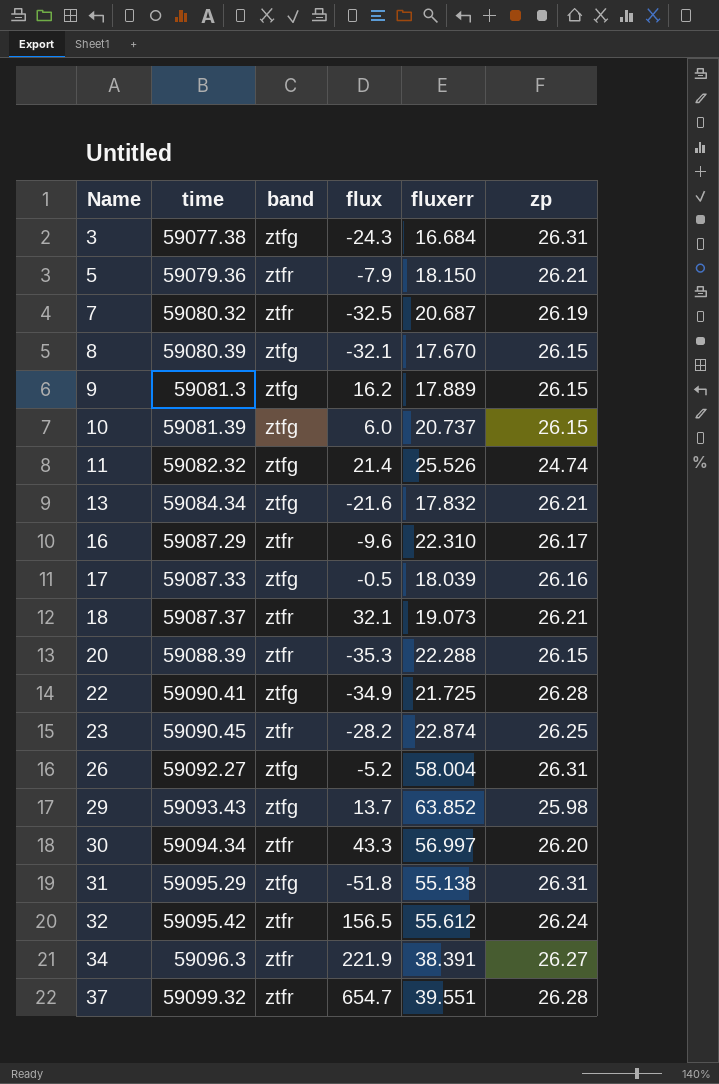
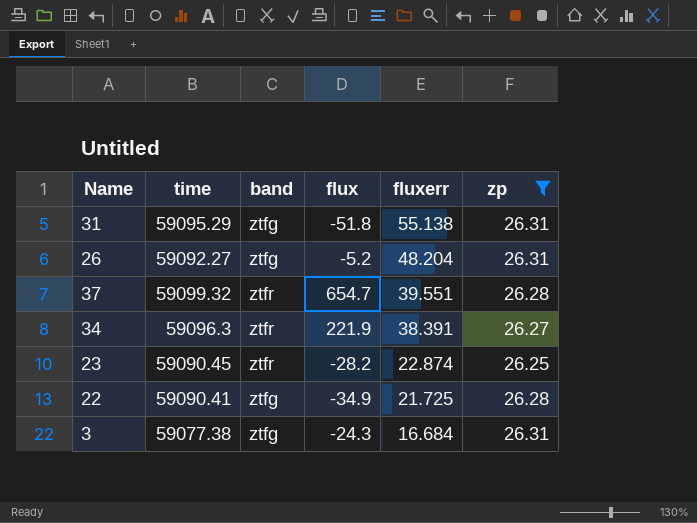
filter: none -> zp >= 26.25
row order: Name ascending -> fluxerr descending
26 | fluxerr: 58.004 -> 48.204

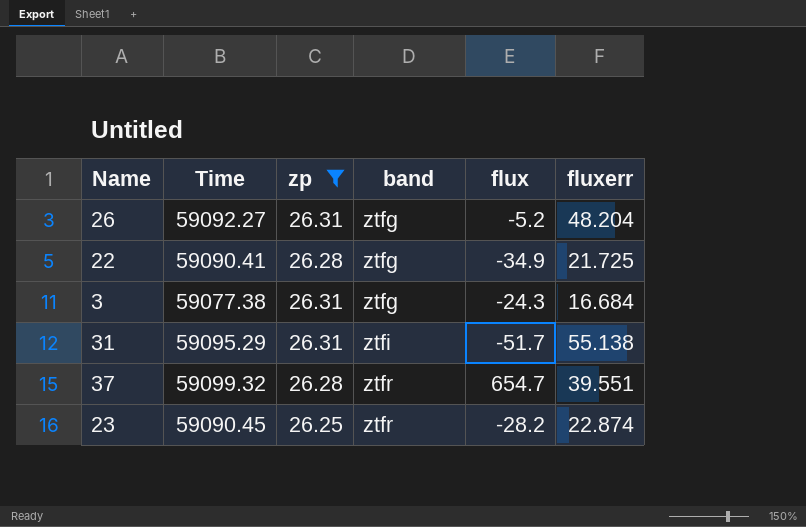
row order: fluxerr descending -> band ascending
column name: time -> Time
column zp | position: 6 -> 3
row 34: 59096.3 | ztfr | 221.9 | 38.391 | 26.27 -> none
31 | band: ztfg -> ztfi
31 | flux: -51.8 -> -51.7

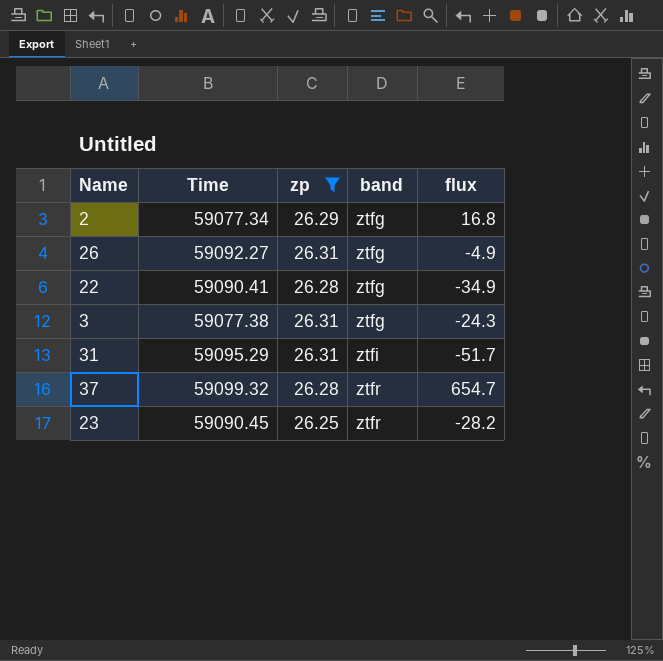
column fluxerr | position: 6 -> none
row 2: none -> 59077.34 | 26.29 | ztfg | 16.8
26 | flux: -5.2 -> -4.9

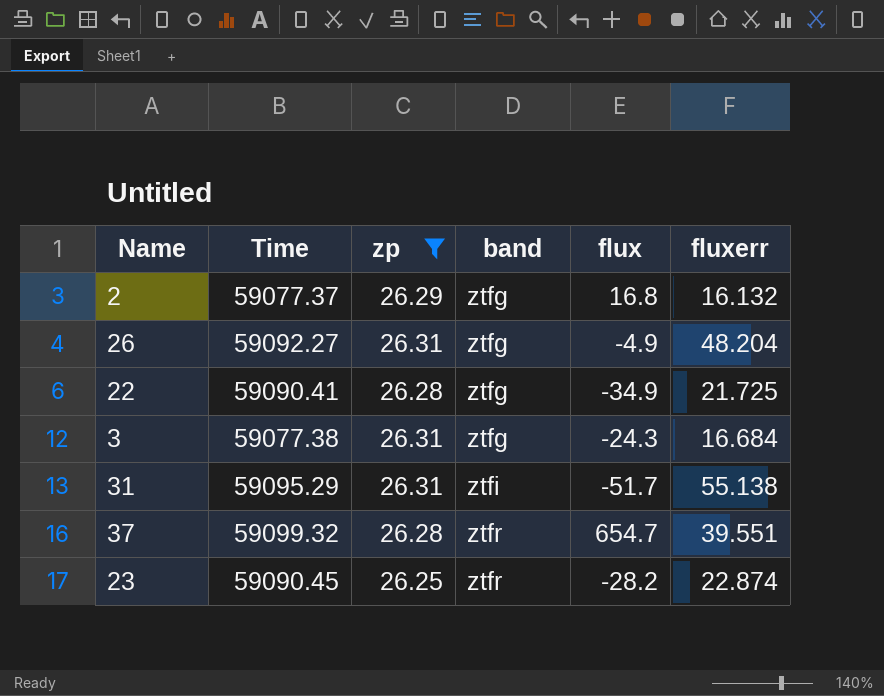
column fluxerr | position: none -> 6
2 | Time: 59077.34 -> 59077.37

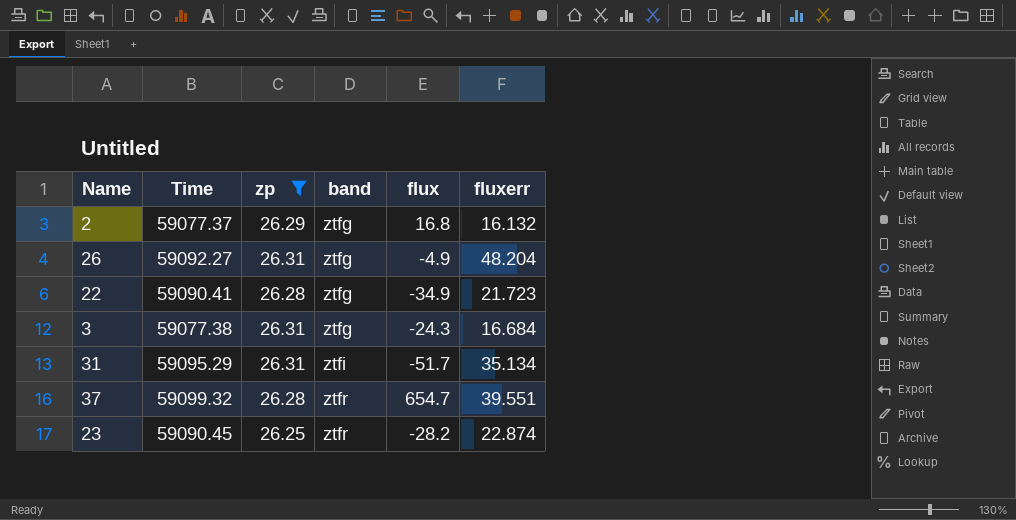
22 | fluxerr: 21.725 -> 21.723
31 | fluxerr: 55.138 -> 35.134

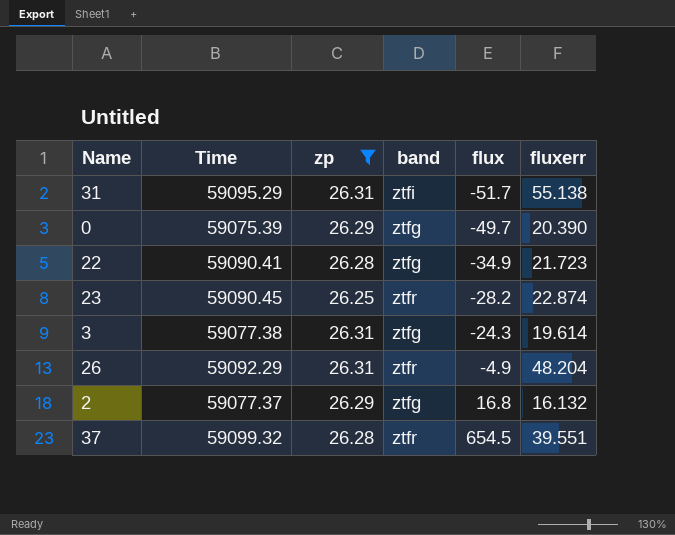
row order: band ascending -> flux ascending
31 | fluxerr: 35.134 -> 55.138
row 0: none -> 59075.39 | 26.29 | ztfg | -49.7 | 20.390
3 | fluxerr: 16.684 -> 19.614
26 | Time: 59092.27 -> 59092.29
26 | band: ztfg -> ztfr
37 | flux: 654.7 -> 654.5

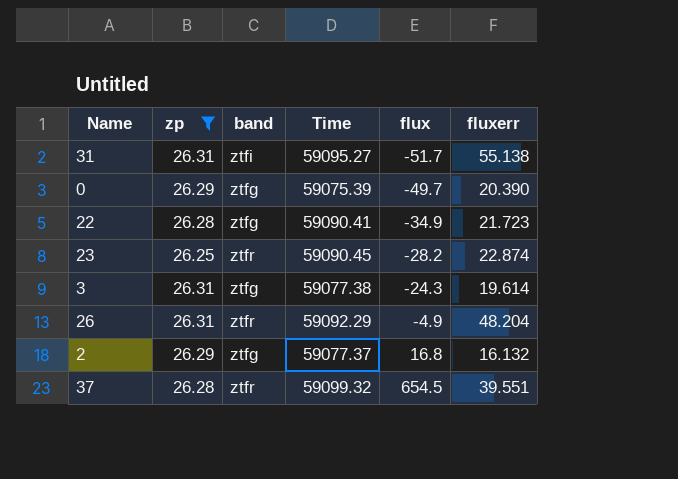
column Time | position: 2 -> 4
31 | Time: 59095.29 -> 59095.27

